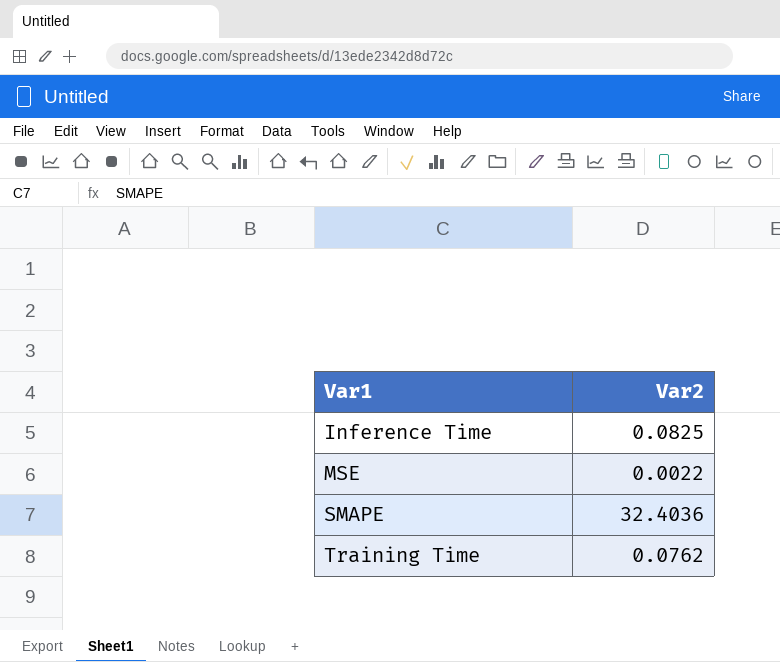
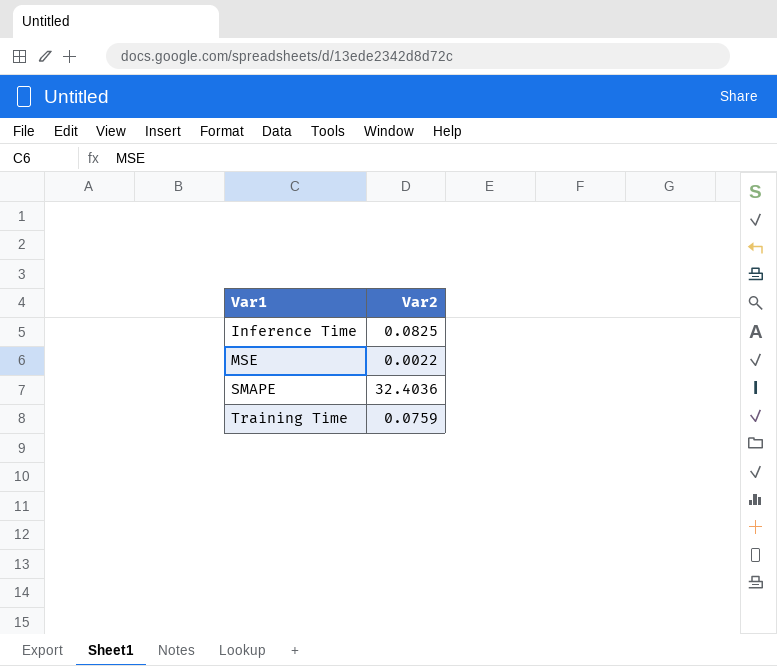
Training Time | Var2: 0.0762 -> 0.0759

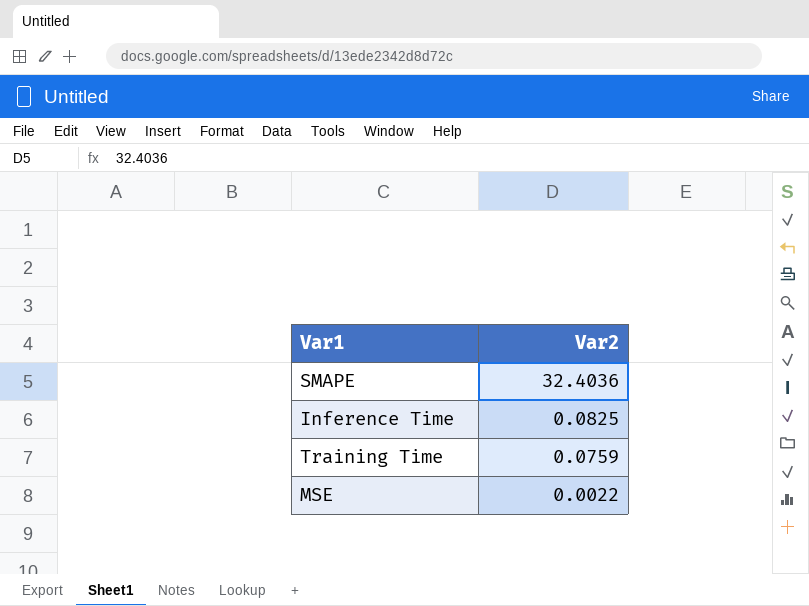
row order: Var1 ascending -> Var2 descending

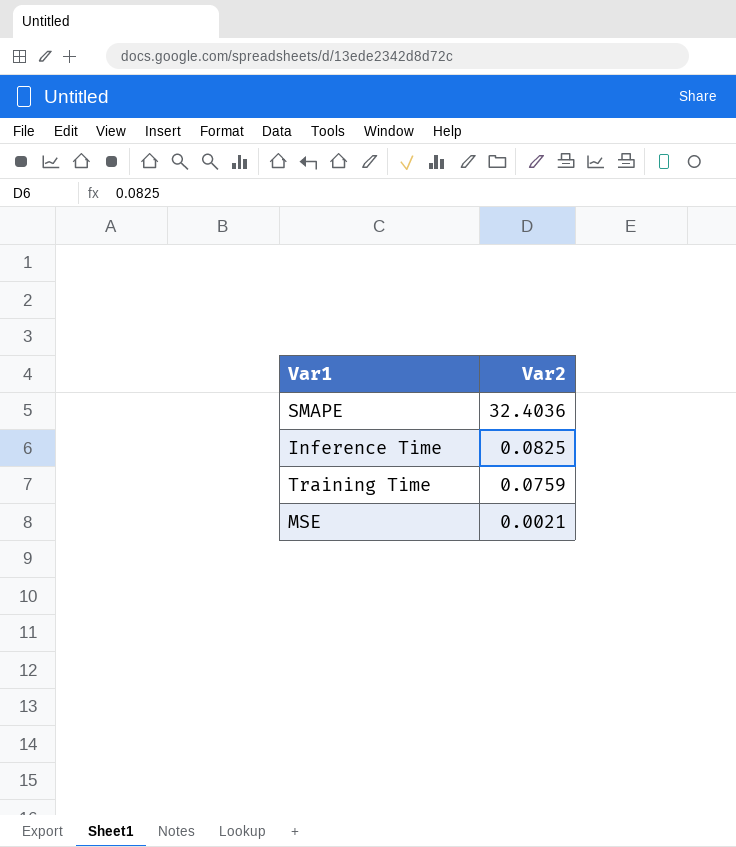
MSE | Var2: 0.0022 -> 0.0021

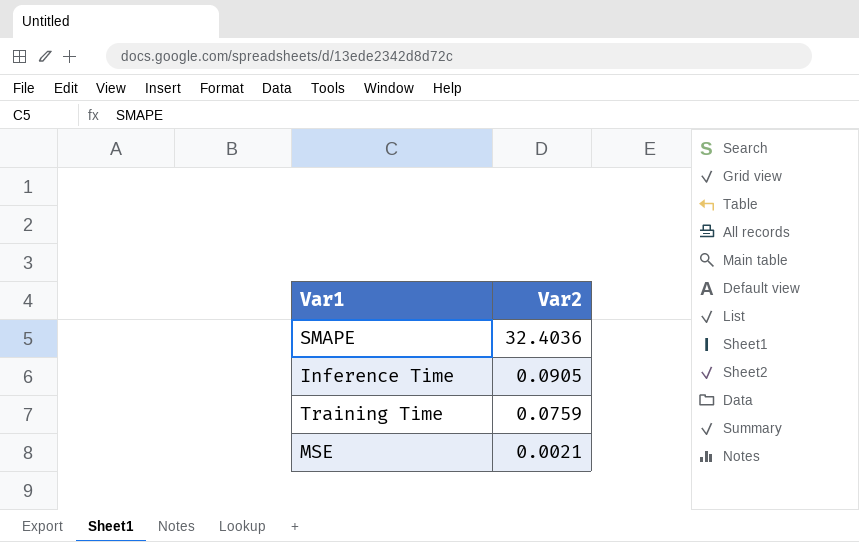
Inference Time | Var2: 0.0825 -> 0.0905

